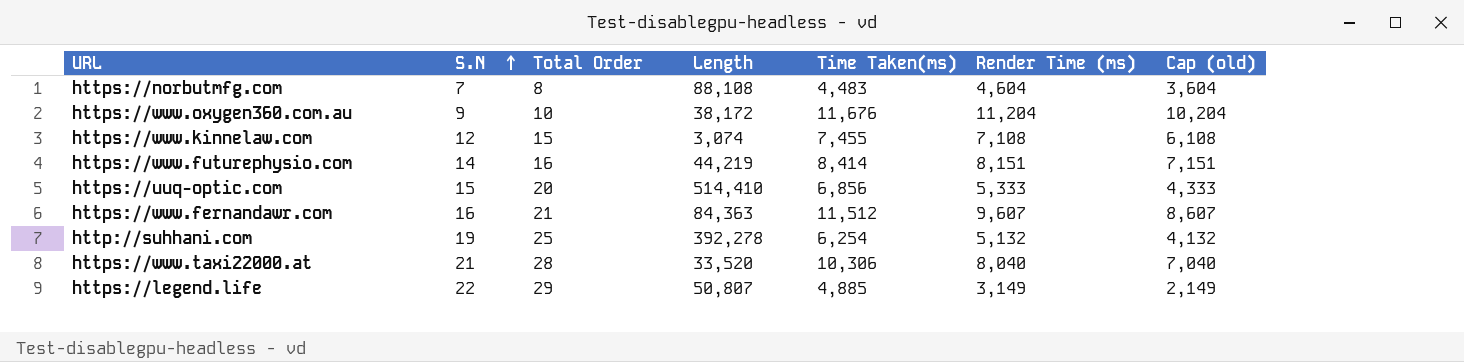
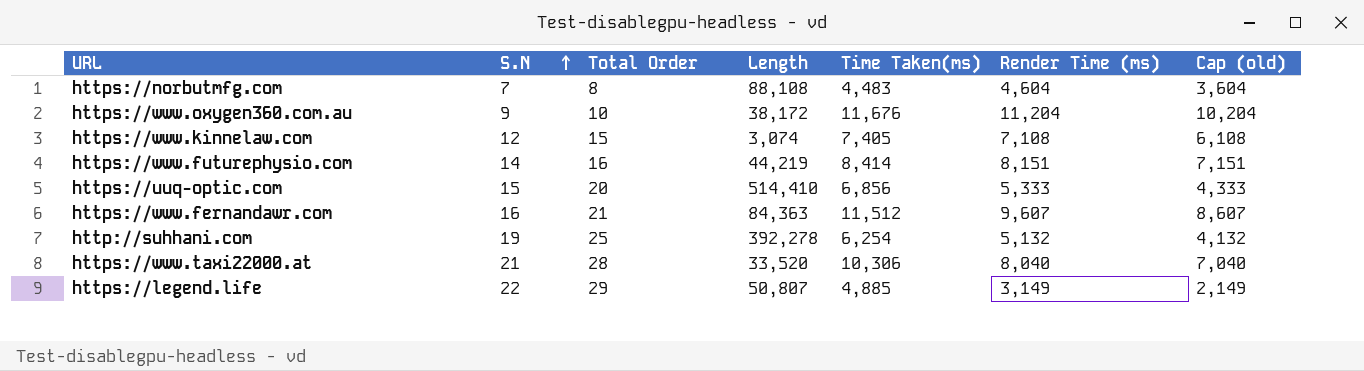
https://www.kinnelaw.com | Time Taken(ms): 7,455 -> 7,405

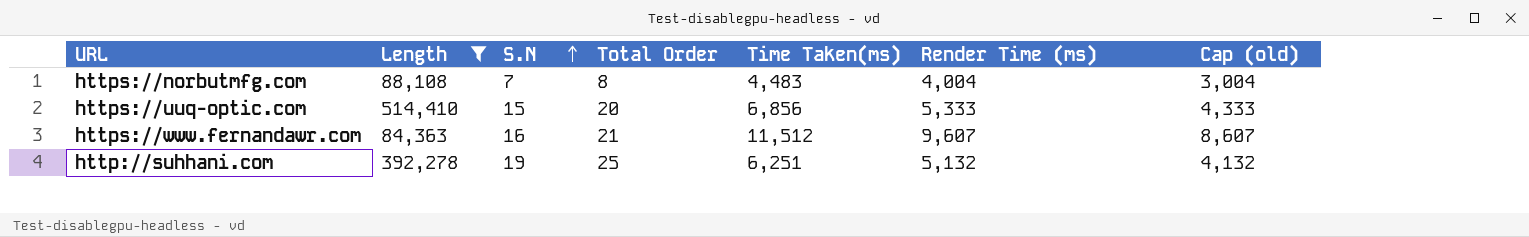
filter: none -> Length >= 84,363
column Length | position: 4 -> 2
https://norbutmfg.com | Render Time (ms): 4,604 -> 4,004
https://norbutmfg.com | Cap (old): 3,604 -> 3,004
http://suhhani.com | Time Taken(ms): 6,254 -> 6,251

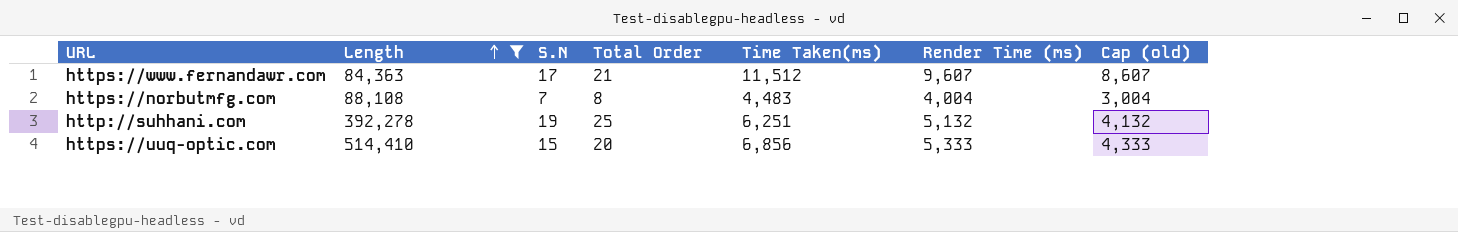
row order: S.N ascending -> Length ascending
https://www.fernandawr.com | S.N: 16 -> 17

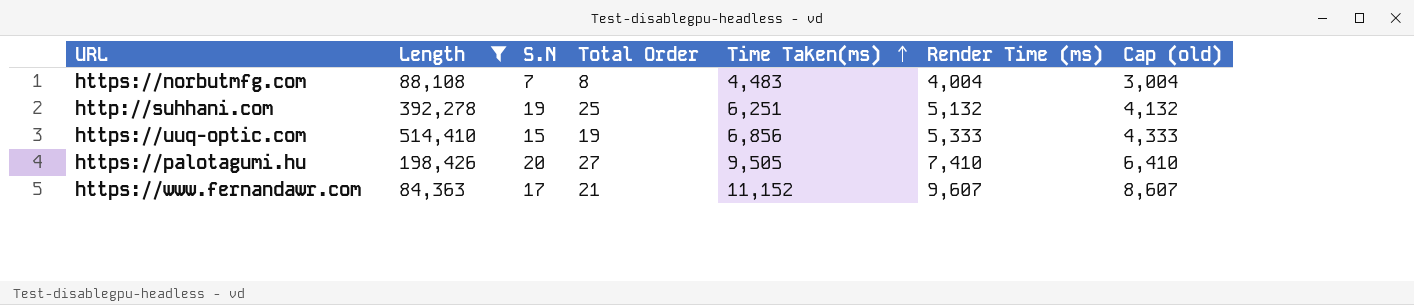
row order: Length ascending -> Time Taken(ms) ascending
https://uuq-optic.com | Total Order: 20 -> 19
row https://palotagumi.hu: none -> 198,426 | 20 | 27 | 9,505 | 7,410 | 6,410
https://www.fernandawr.com | Time Taken(ms): 11,512 -> 11,152

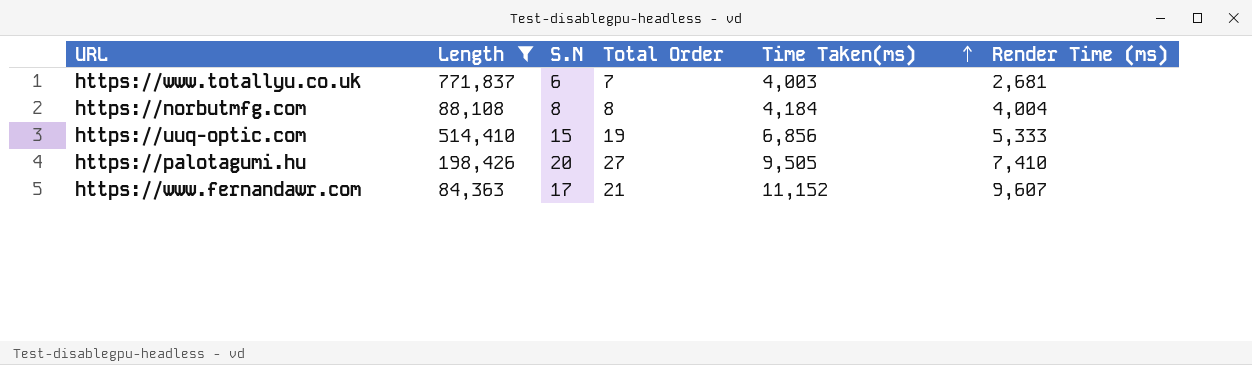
column Cap (old) | formula: [Render Time (ms)] - 1000 -> none
row http://suhhani.com: 392,278 | 19 | 25 | 6,251 | 5,132 | 4,132 -> none
row https://www.totallyu.co.uk: none -> 771,837 | 6 | 7 | 4,003 | 2,681
https://norbutmfg.com | S.N: 7 -> 8
https://norbutmfg.com | Time Taken(ms): 4,483 -> 4,184

